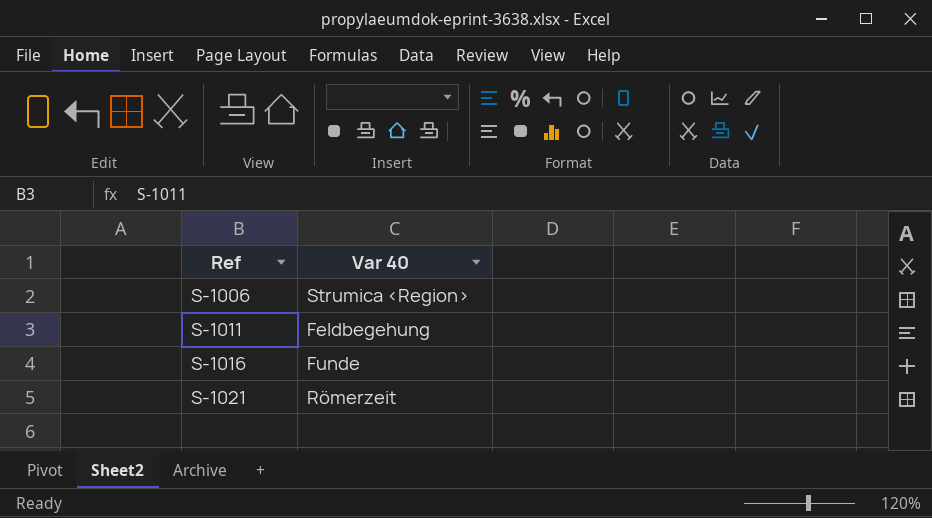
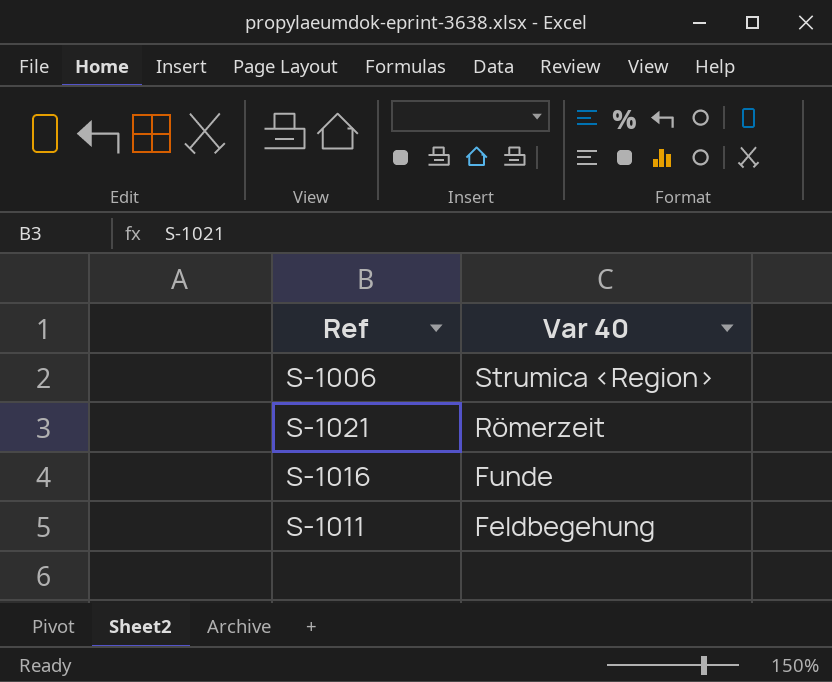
row order: Ref ascending -> Var 40 descending

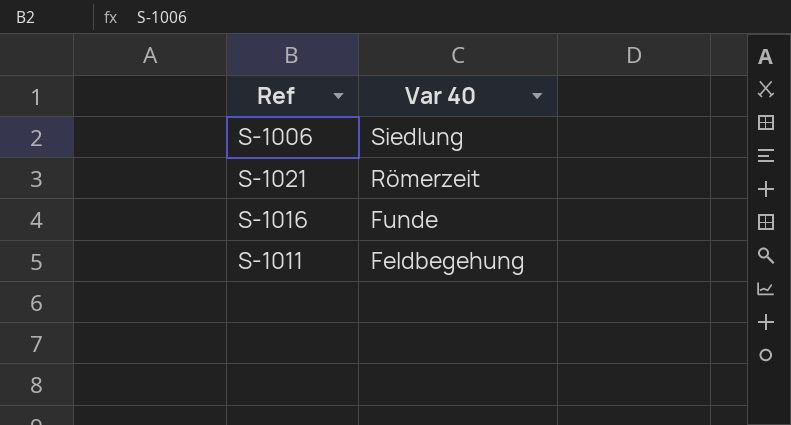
S-1006 | Var 40: Strumica <Region> -> Siedlung

